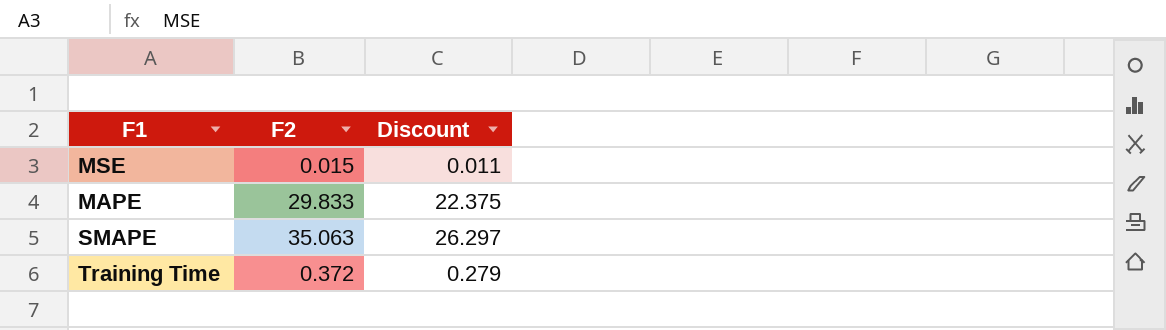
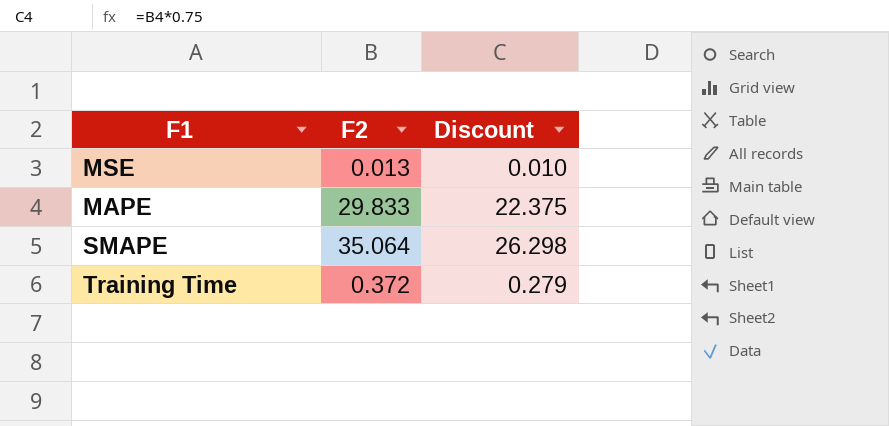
MSE | F2: 0.015 -> 0.013
MSE | Discount: 0.011 -> 0.010
SMAPE | F2: 35.063 -> 35.064
SMAPE | Discount: 26.297 -> 26.298

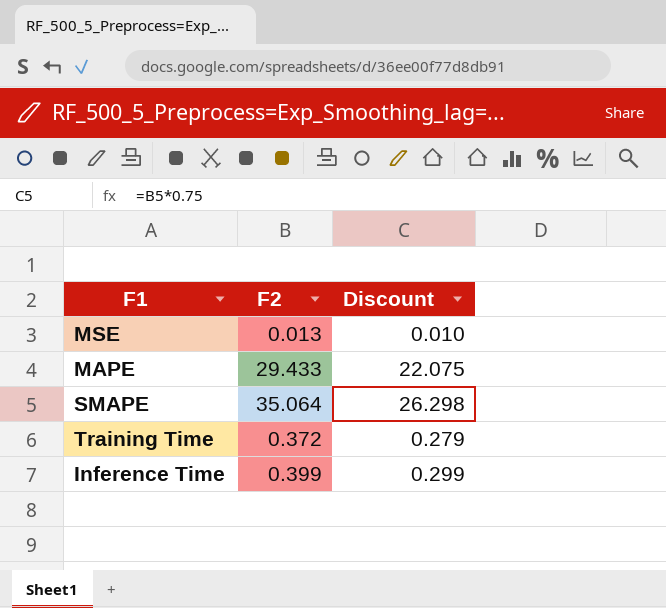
MAPE | F2: 29.833 -> 29.433
MAPE | Discount: 22.375 -> 22.075
row Inference Time: none -> 0.399 | 0.299

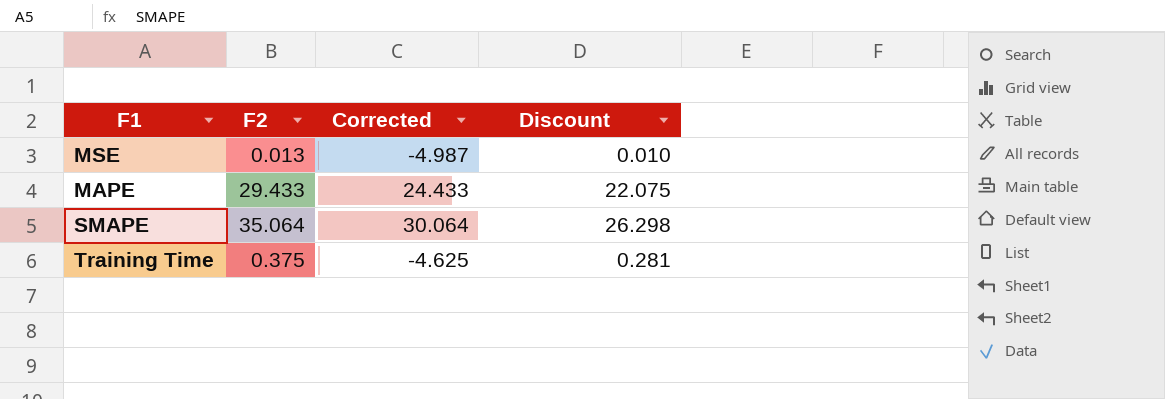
column Corrected | formula: none -> [F2] - 5
row Inference Time: 0.399 | 0.299 -> none
Training Time | F2: 0.372 -> 0.375
Training Time | Discount: 0.279 -> 0.281

